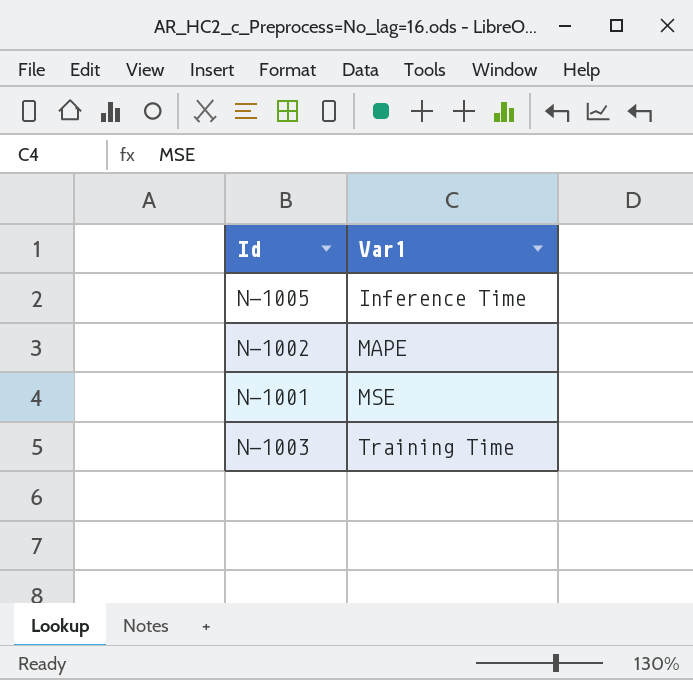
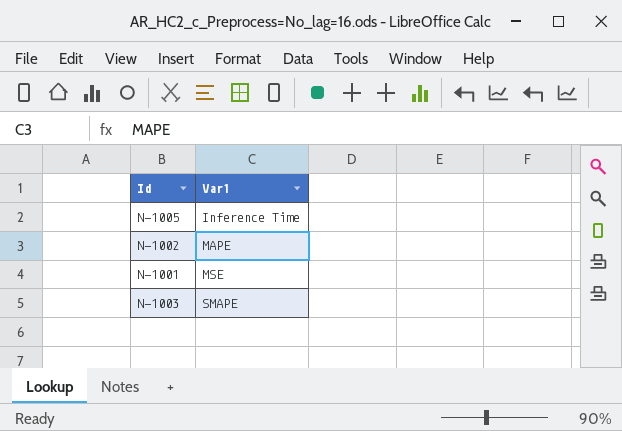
N-1003 | Var1: Training Time -> SMAPE

